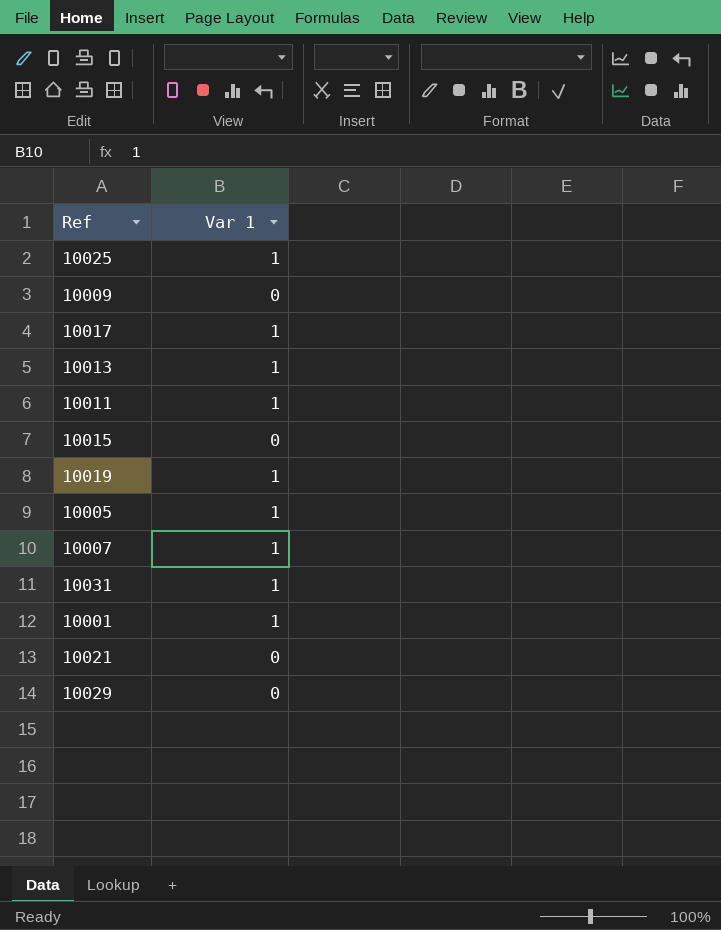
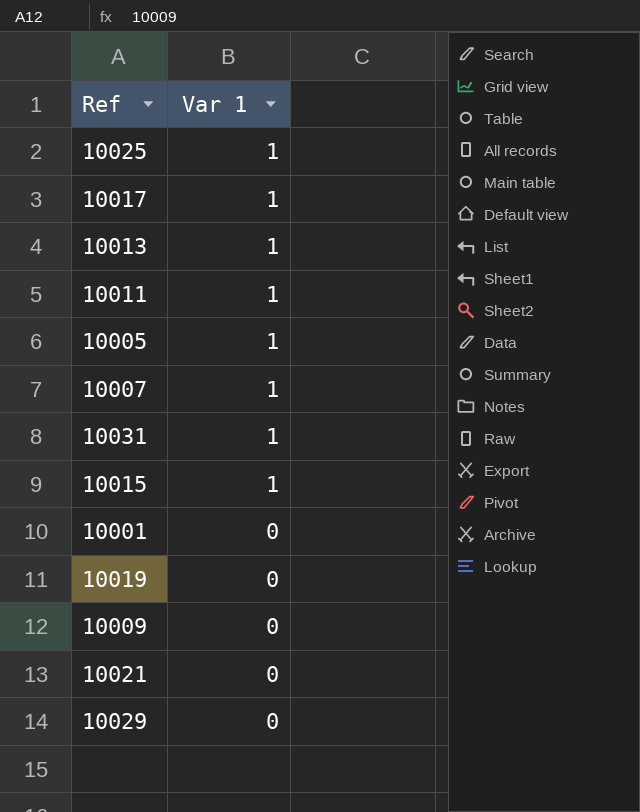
row order: none -> Var 1 descending
10015 | Var 1: 0 -> 1
10001 | Var 1: 1 -> 0
10019 | Var 1: 1 -> 0

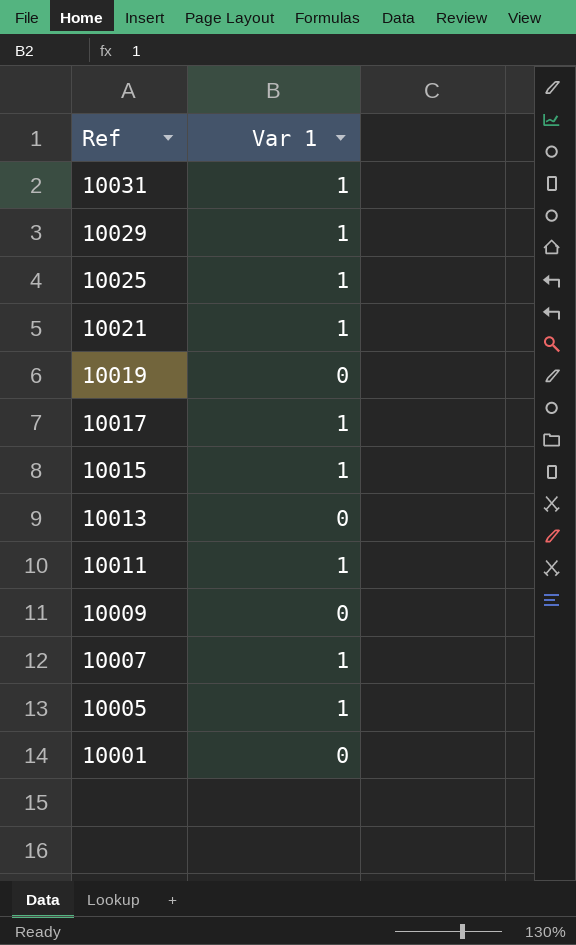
row order: Var 1 descending -> Ref descending
10029 | Var 1: 0 -> 1
10021 | Var 1: 0 -> 1
10013 | Var 1: 1 -> 0

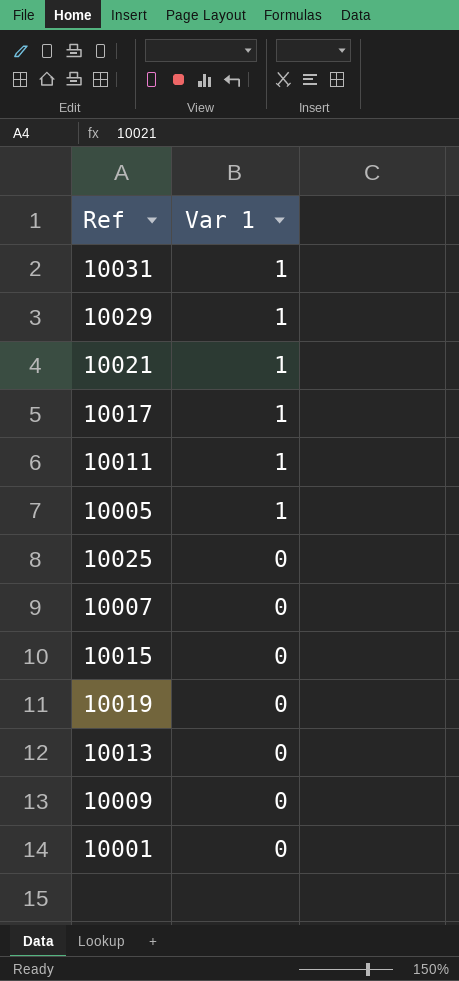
row order: Ref descending -> Var 1 descending
10025 | Var 1: 1 -> 0
10007 | Var 1: 1 -> 0
10015 | Var 1: 1 -> 0

